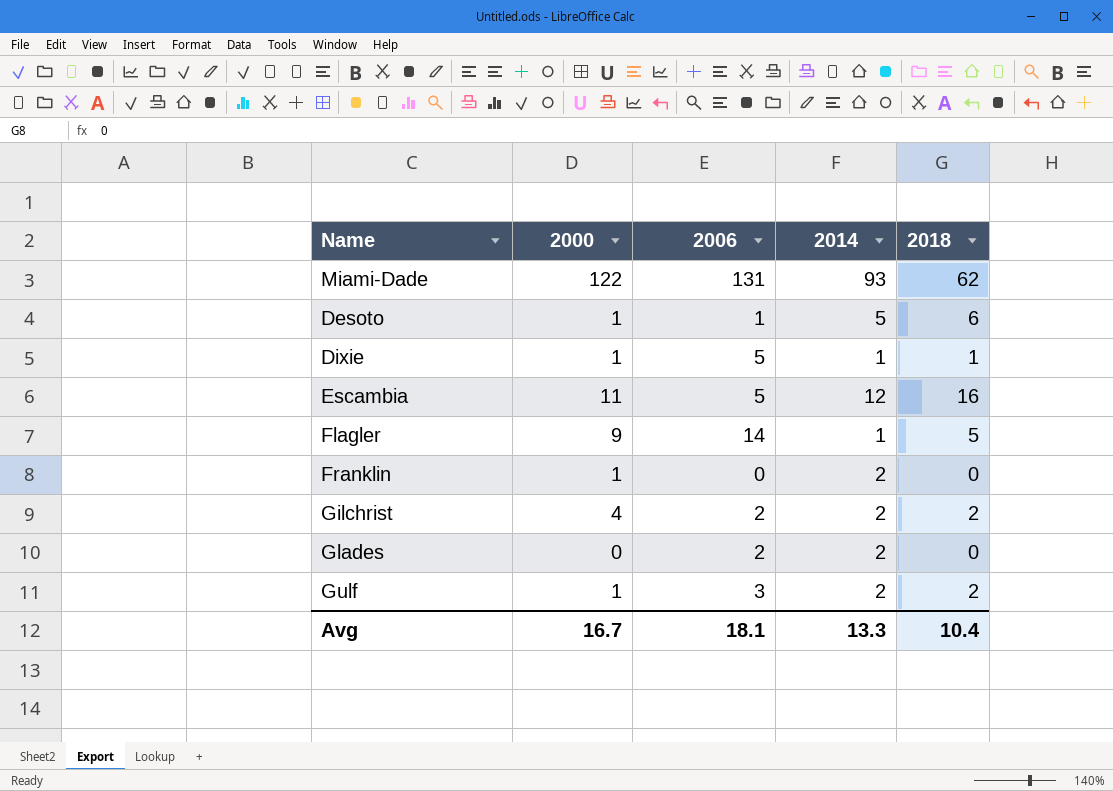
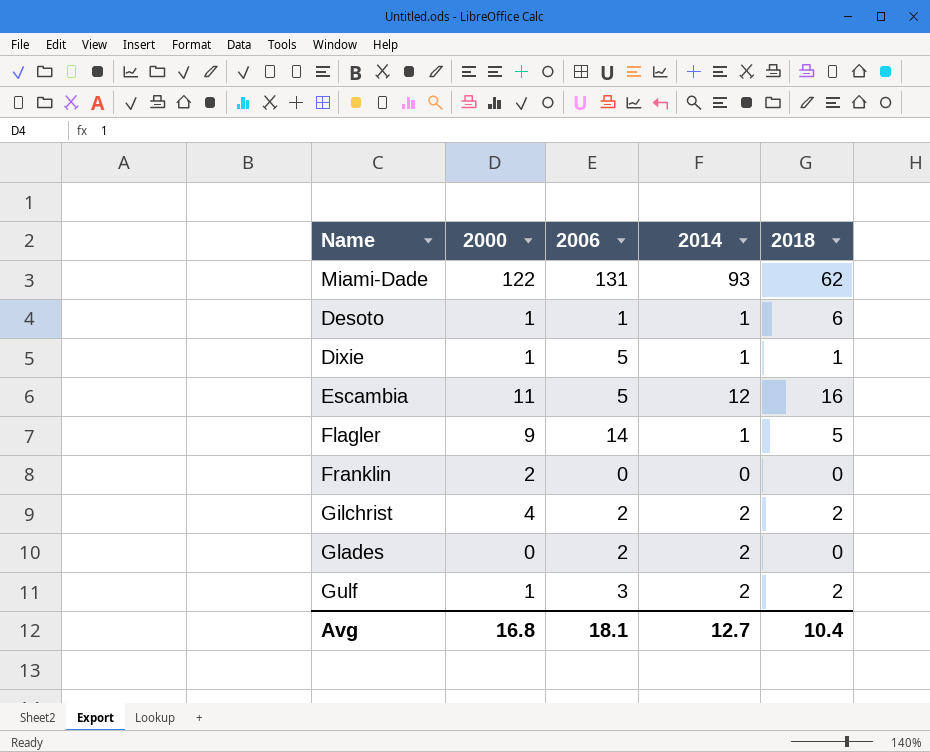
Desoto | 2014: 5 -> 1
Franklin | 2000: 1 -> 2
Franklin | 2014: 2 -> 0
Avg | 2000: 16.7 -> 16.8
Avg | 2014: 13.3 -> 12.7

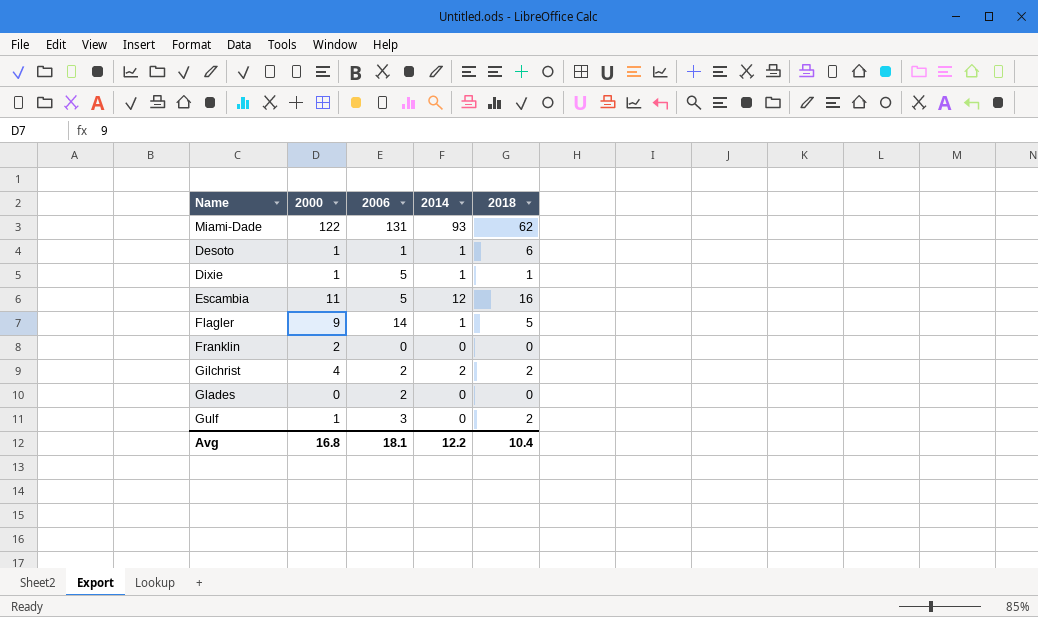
Glades | 2014: 2 -> 0
Gulf | 2014: 2 -> 0
Avg | 2014: 12.7 -> 12.2

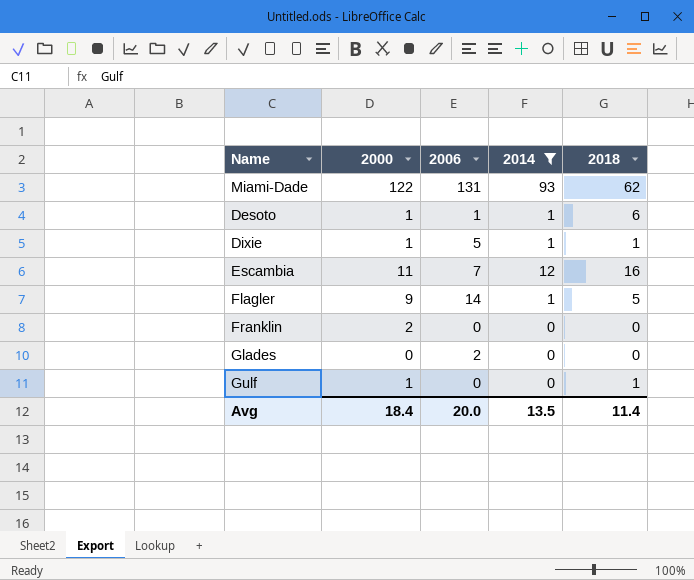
filter: none -> 2014 != 2
Escambia | 2006: 5 -> 7
Gulf | 2006: 3 -> 0
Gulf | 2018: 2 -> 1
Avg | 2000: 16.8 -> 18.4
Avg | 2006: 18.1 -> 20.0
Avg | 2014: 12.2 -> 13.5
Avg | 2018: 10.4 -> 11.4

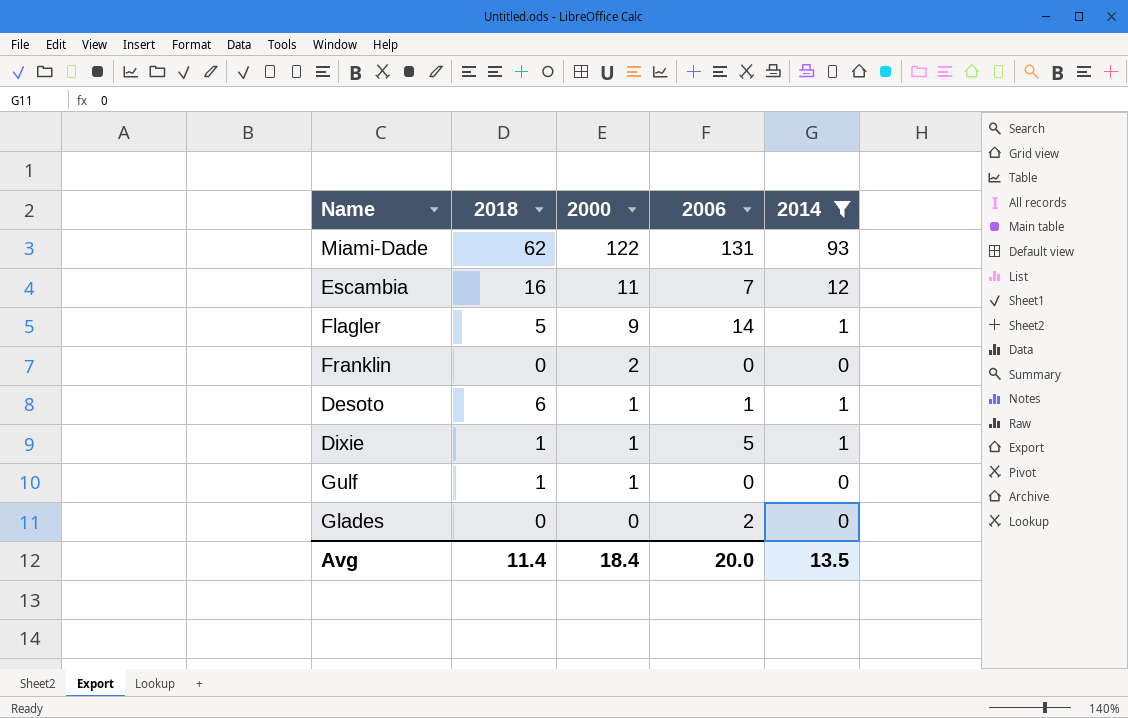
row order: none -> 2000 descending
column 2018 | position: 5 -> 2

